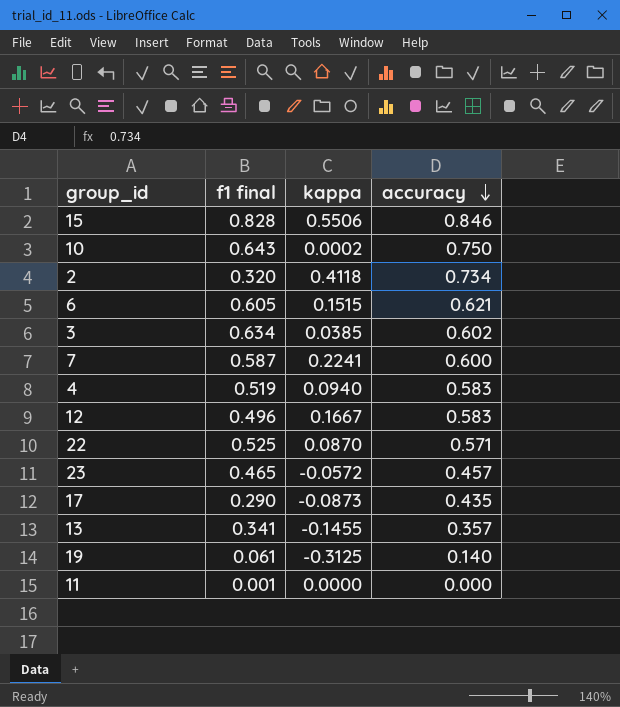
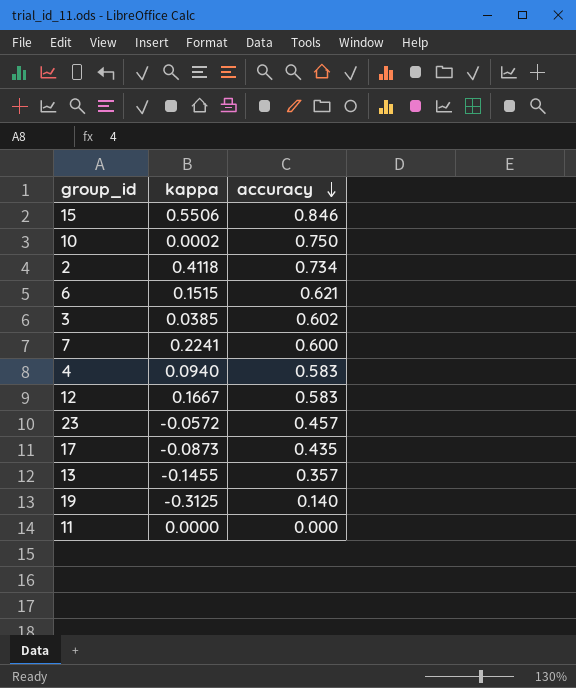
column f1 final | position: 2 -> none
row 22: 0.525 | 0.0870 | 0.571 -> none

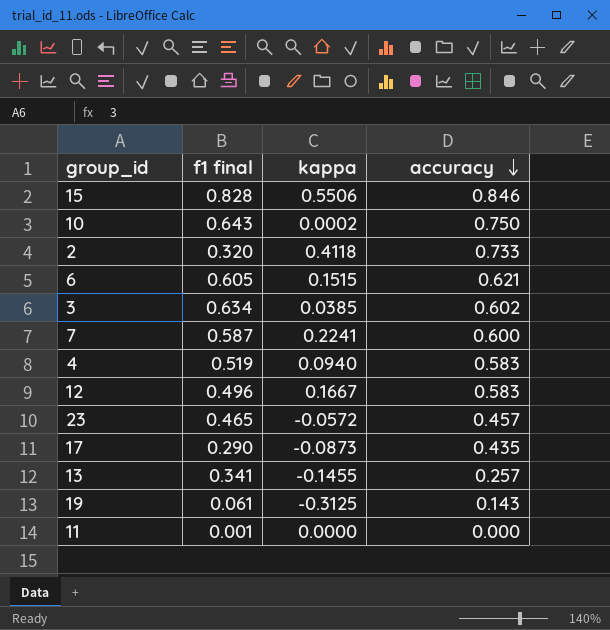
column f1 final | position: none -> 2
2 | accuracy: 0.734 -> 0.733
13 | accuracy: 0.357 -> 0.257
19 | accuracy: 0.140 -> 0.143

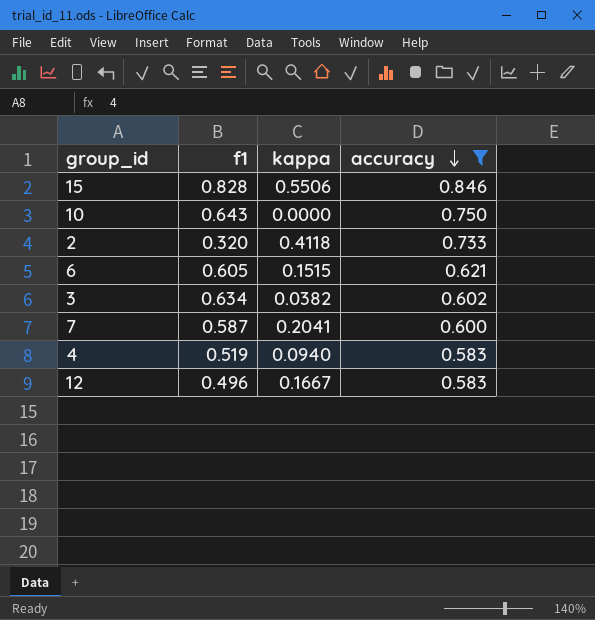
filter: none -> accuracy >= 0.583
column name: f1 final -> f1
10 | kappa: 0.0002 -> 0.0000
3 | kappa: 0.0385 -> 0.0382
7 | kappa: 0.2241 -> 0.2041

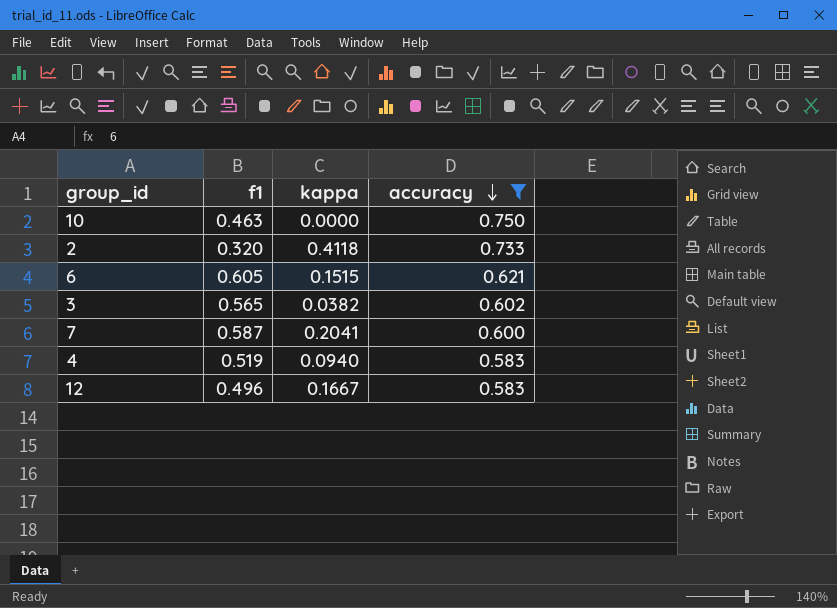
row 15: 0.828 | 0.5506 | 0.846 -> none
10 | f1: 0.643 -> 0.463
3 | f1: 0.634 -> 0.565

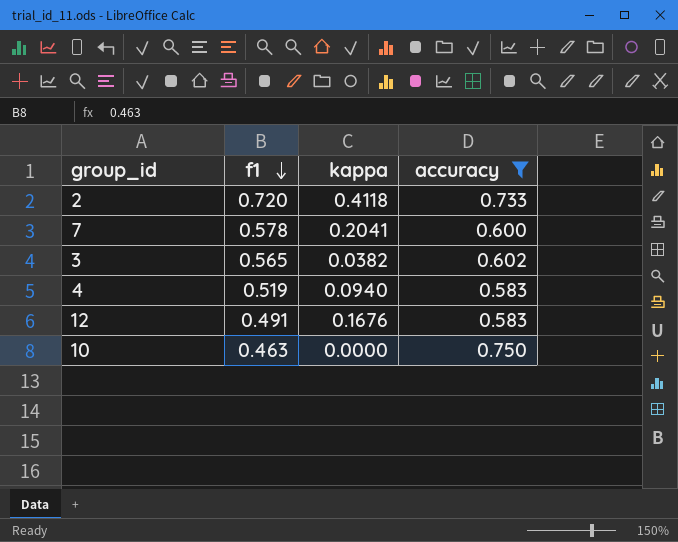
row order: accuracy descending -> f1 descending
row 6: 0.605 | 0.1515 | 0.621 -> none
2 | f1: 0.320 -> 0.720
7 | f1: 0.587 -> 0.578
12 | f1: 0.496 -> 0.491
12 | kappa: 0.1667 -> 0.1676

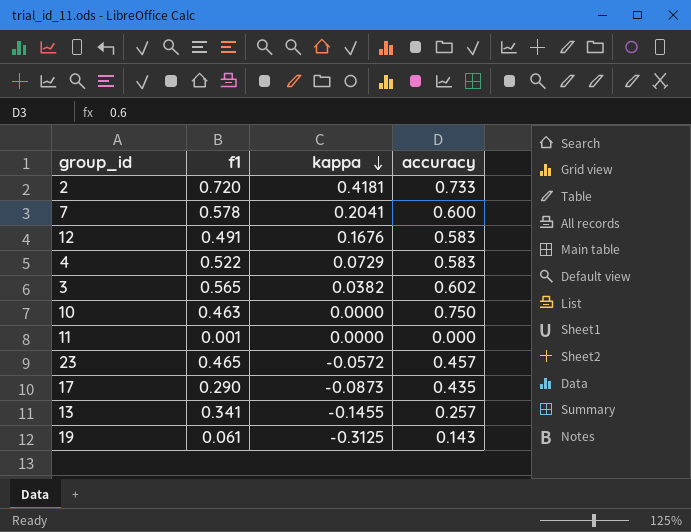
filter: accuracy >= 0.583 -> none
row order: f1 descending -> kappa descending
2 | kappa: 0.4118 -> 0.4181
4 | f1: 0.519 -> 0.522
4 | kappa: 0.0940 -> 0.0729

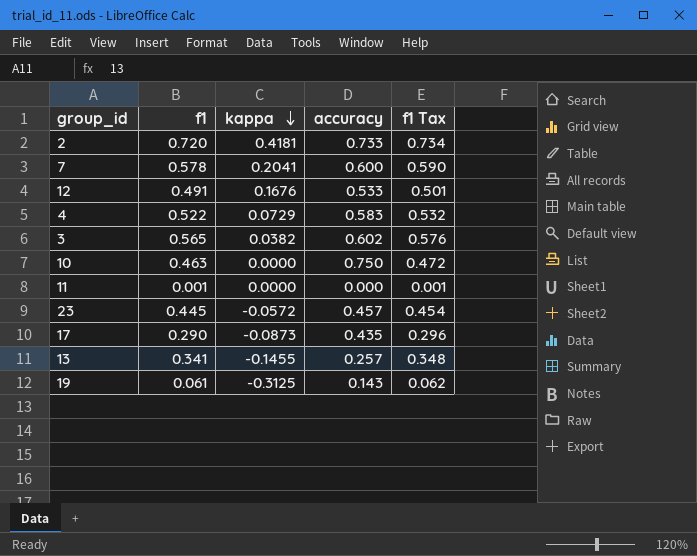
column f1 Tax | formula: none -> [f1] * 1.02
12 | accuracy: 0.583 -> 0.533
23 | f1: 0.465 -> 0.445

